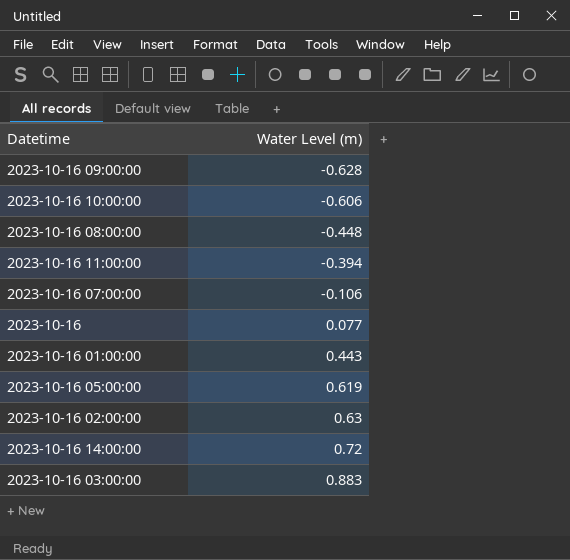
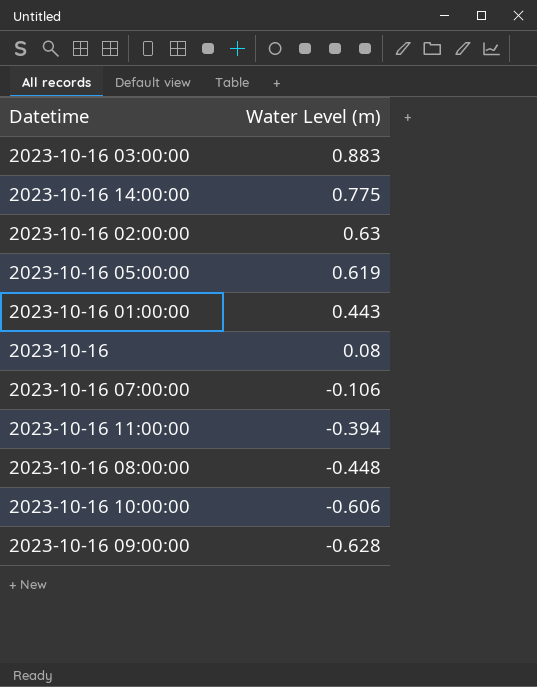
row order: Water Level (m) ascending -> Water Level (m) descending
2023-10-16 14:00:00 | Water Level (m): 0.72 -> 0.775
2023-10-16 | Water Level (m): 0.077 -> 0.08

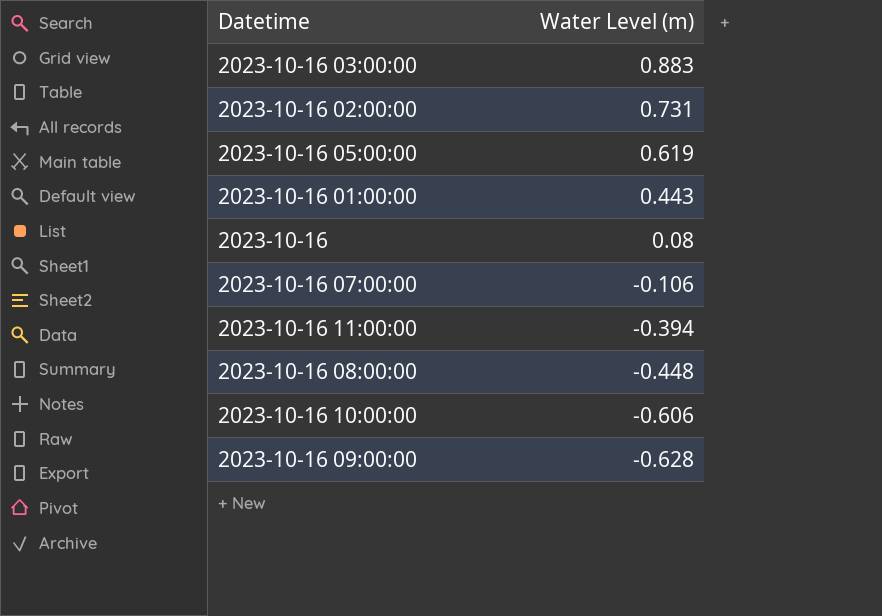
row 2023-10-16 14:00:00: 0.775 -> none
2023-10-16 02:00:00 | Water Level (m): 0.63 -> 0.731

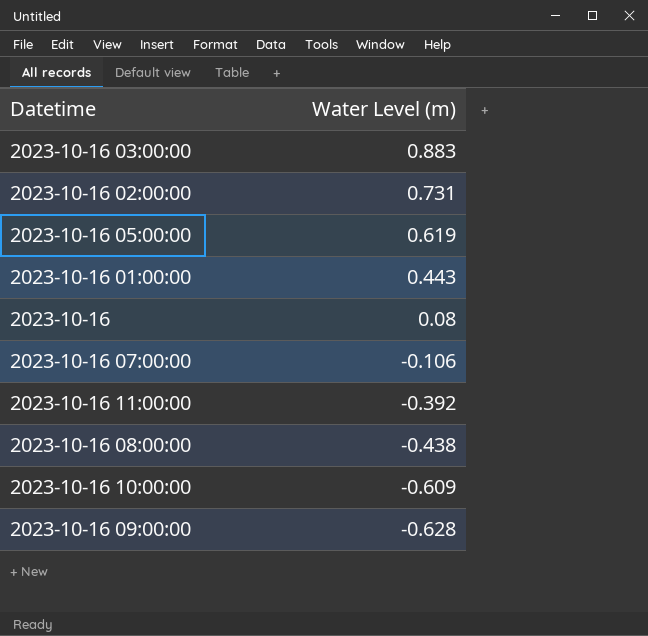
2023-10-16 11:00:00 | Water Level (m): -0.394 -> -0.392
2023-10-16 08:00:00 | Water Level (m): -0.448 -> -0.438
2023-10-16 10:00:00 | Water Level (m): -0.606 -> -0.609

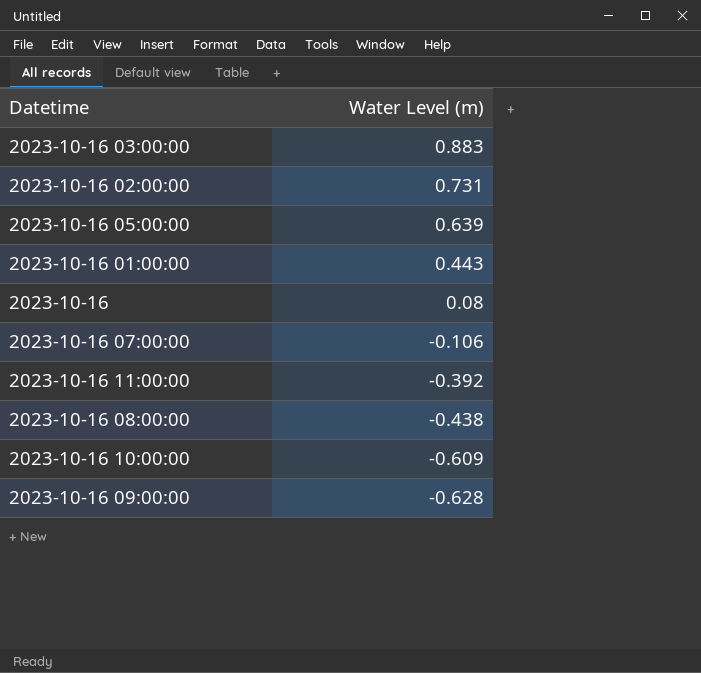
2023-10-16 05:00:00 | Water Level (m): 0.619 -> 0.639

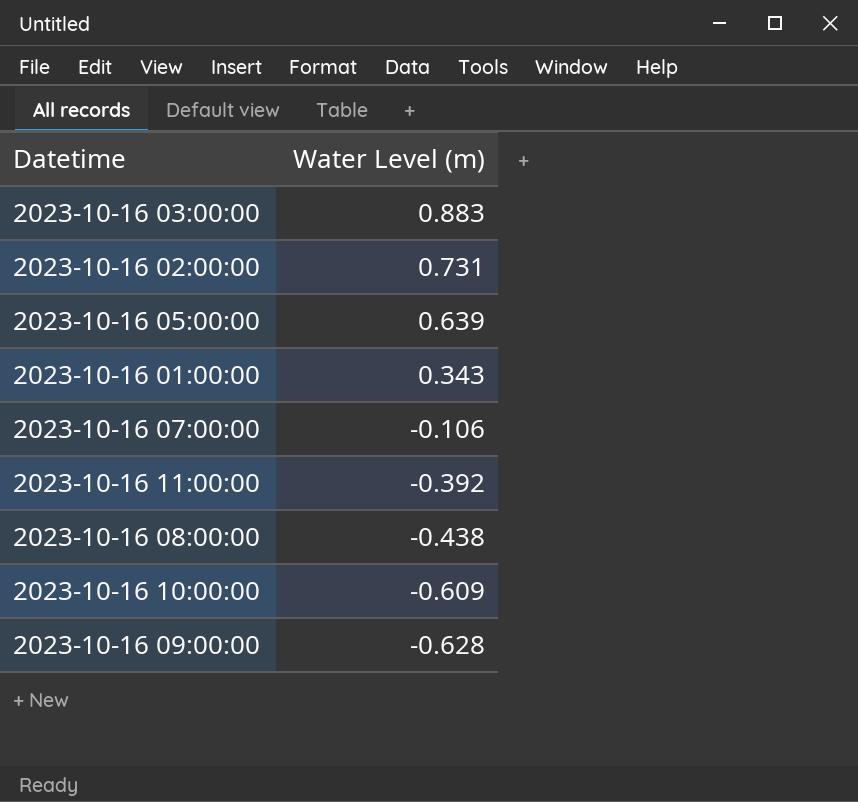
row 2023-10-16: 0.08 -> none
2023-10-16 01:00:00 | Water Level (m): 0.443 -> 0.343

